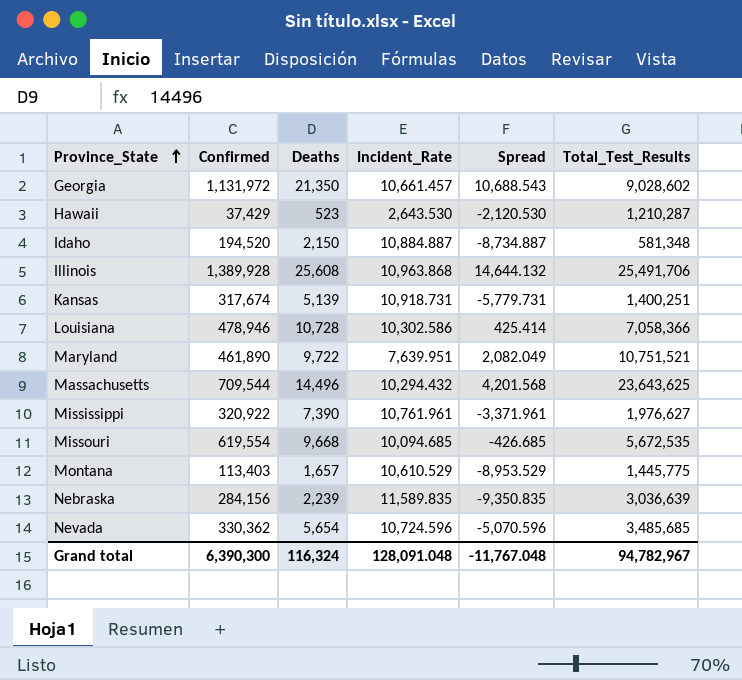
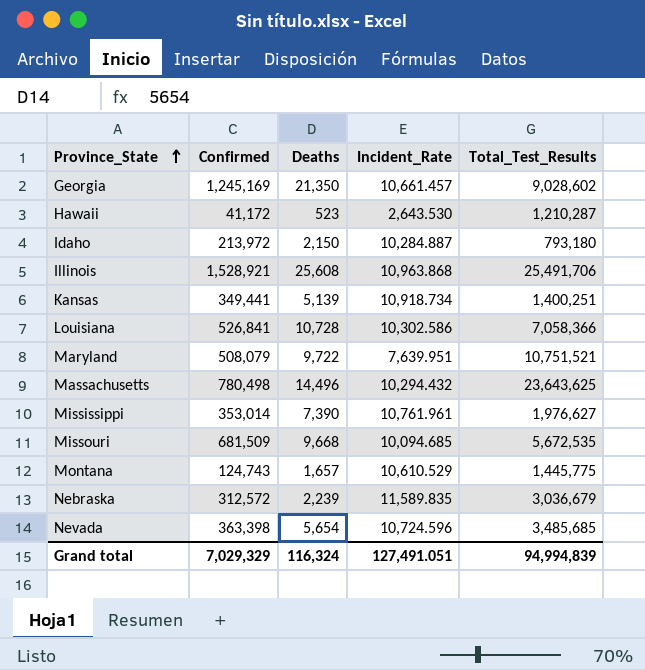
column Spread | formula: [Deaths] - [Incident_Rate] -> none
Georgia | Confirmed: 1,131,972 -> 1,245,169
Hawaii | Confirmed: 37,429 -> 41,172
Idaho | Confirmed: 194,520 -> 213,972
Idaho | Incident_Rate: 10,884.887 -> 10,284.887
Idaho | Total_Test_Results: 581,348 -> 793,180
Illinois | Confirmed: 1,389,928 -> 1,528,921
Kansas | Confirmed: 317,674 -> 349,441
Kansas | Incident_Rate: 10,918.731 -> 10,918.734
Louisiana | Confirmed: 478,946 -> 526,841
Maryland | Confirmed: 461,890 -> 508,079
Massachusetts | Confirmed: 709,544 -> 780,498
Mississippi | Confirmed: 320,922 -> 353,014
Missouri | Confirmed: 619,554 -> 681,509
Montana | Confirmed: 113,403 -> 124,743
Nebraska | Confirmed: 284,156 -> 312,572
Nebraska | Total_Test_Results: 3,036,639 -> 3,036,679
Nevada | Confirmed: 330,362 -> 363,398
Grand total | Confirmed: 6,390,300 -> 7,029,329
Grand total | Incident_Rate: 128,091.048 -> 127,491.051
Grand total | Total_Test_Results: 94,782,967 -> 94,994,839

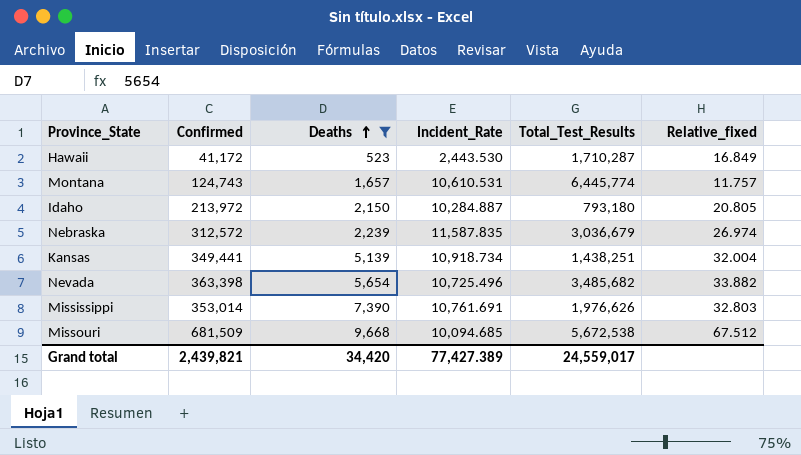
filter: none -> Deaths <= 9,668
row order: Province_State ascending -> Deaths ascending
column Relative_fixed | formula: none -> [Confirmed] / [Incident_Rate]
Hawaii | Incident_Rate: 2,643.530 -> 2,443.530
Hawaii | Total_Test_Results: 1,210,287 -> 1,710,287
Montana | Incident_Rate: 10,610.529 -> 10,610.531
Montana | Total_Test_Results: 1,445,775 -> 6,445,774
Nebraska | Incident_Rate: 11,589.835 -> 11,587.835
Kansas | Total_Test_Results: 1,400,251 -> 1,438,251
Nevada | Incident_Rate: 10,724.596 -> 10,725.496
Nevada | Total_Test_Results: 3,485,685 -> 3,485,682
Mississippi | Incident_Rate: 10,761.961 -> 10,761.691
Mississippi | Total_Test_Results: 1,976,627 -> 1,976,626
Missouri | Total_Test_Results: 5,672,535 -> 5,672,538
Grand total | Confirmed: 7,029,329 -> 2,439,821
Grand total | Deaths: 116,324 -> 34,420
Grand total | Incident_Rate: 127,491.051 -> 77,427.389
Grand total | Total_Test_Results: 94,994,839 -> 24,559,017

